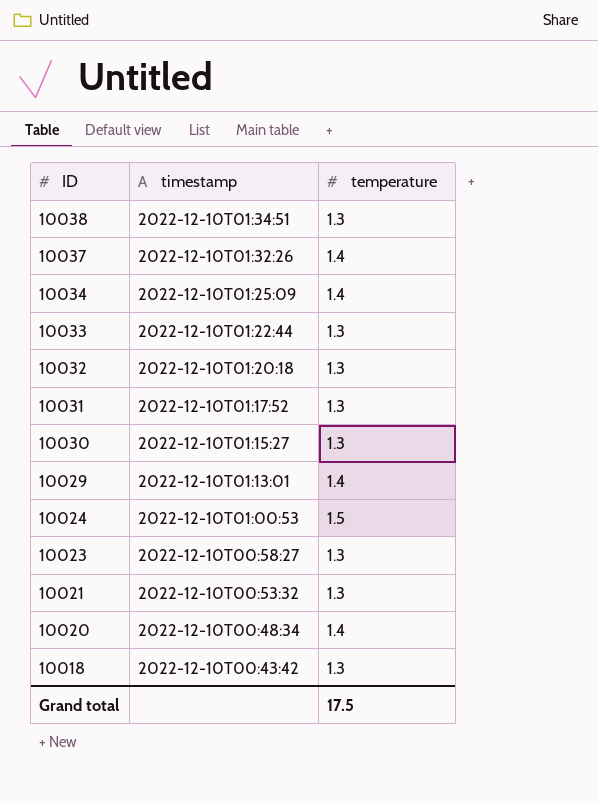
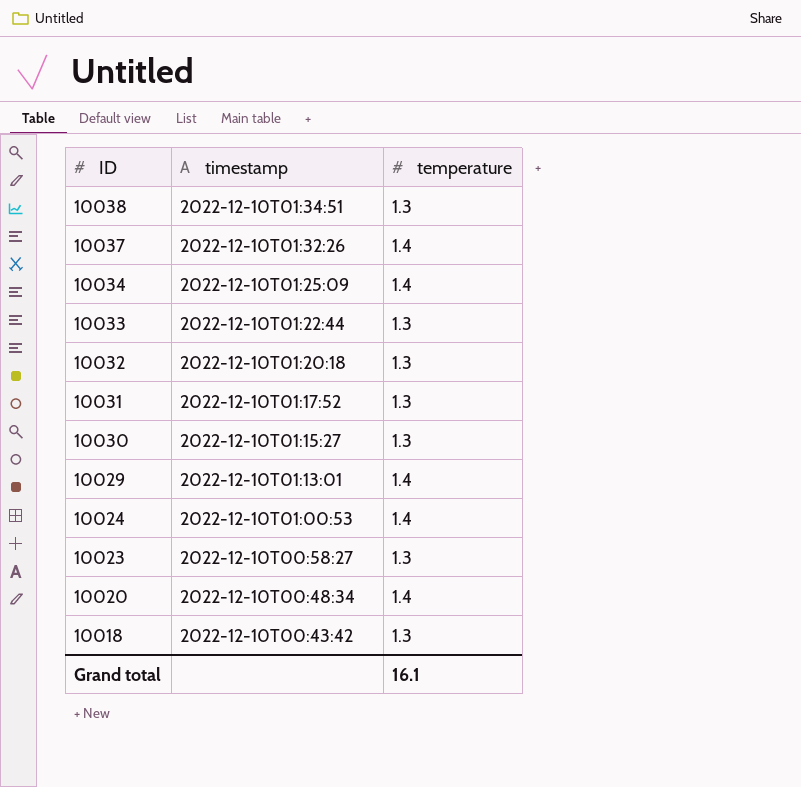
row 10021: 2022-12-10T00:53:32 | 1.3 -> none
10024 | temperature: 1.5 -> 1.4
Grand total | temperature: 17.5 -> 16.1

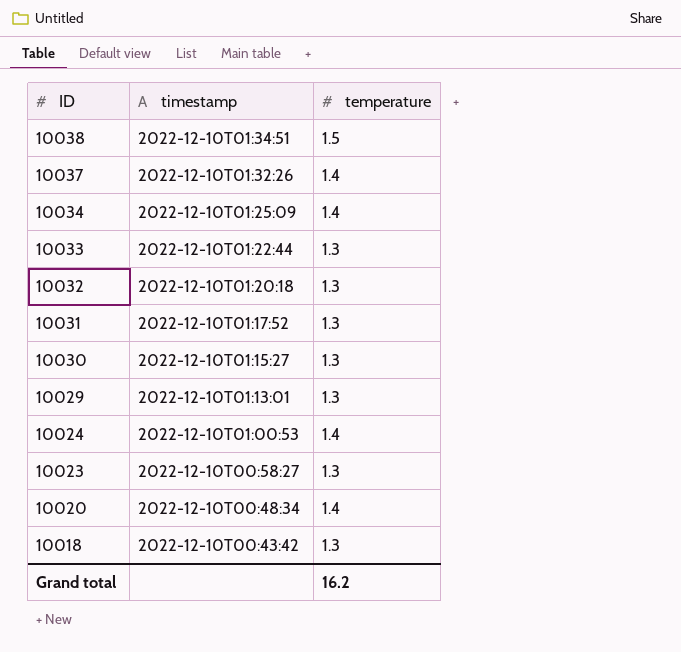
10038 | temperature: 1.3 -> 1.5
10029 | temperature: 1.4 -> 1.3
Grand total | temperature: 16.1 -> 16.2

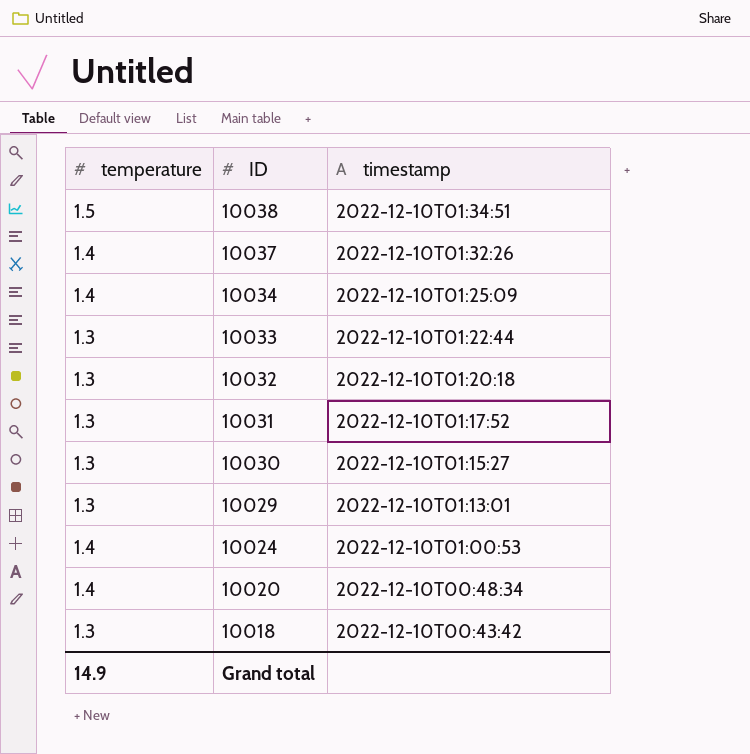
column temperature | position: 3 -> 1
row 10023: 2022-12-10T00:58:27 | 1.3 -> none
Grand total | temperature: 16.2 -> 14.9

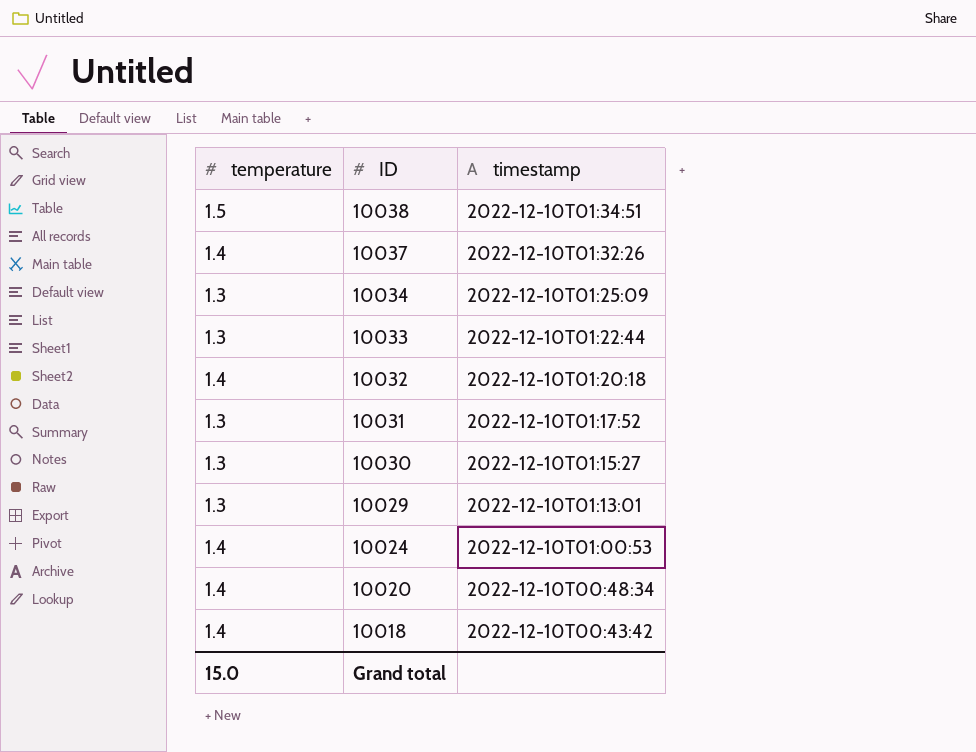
10034 | temperature: 1.4 -> 1.3
10032 | temperature: 1.3 -> 1.4
10018 | temperature: 1.3 -> 1.4
Grand total | temperature: 14.9 -> 15.0

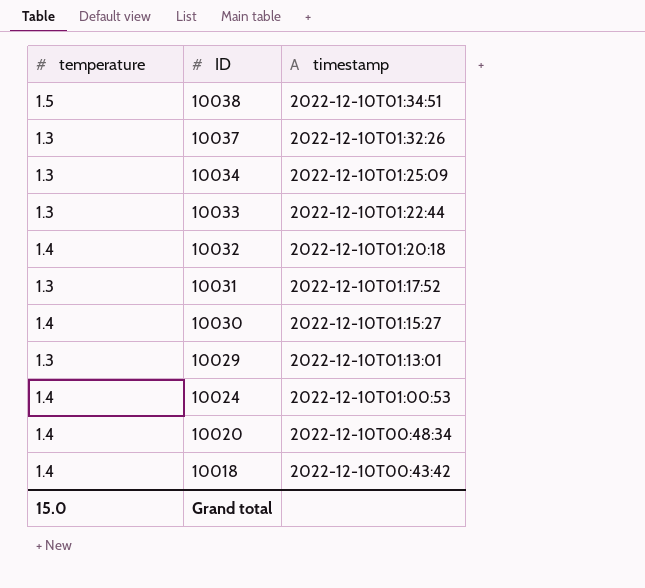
10037 | temperature: 1.4 -> 1.3
10030 | temperature: 1.3 -> 1.4

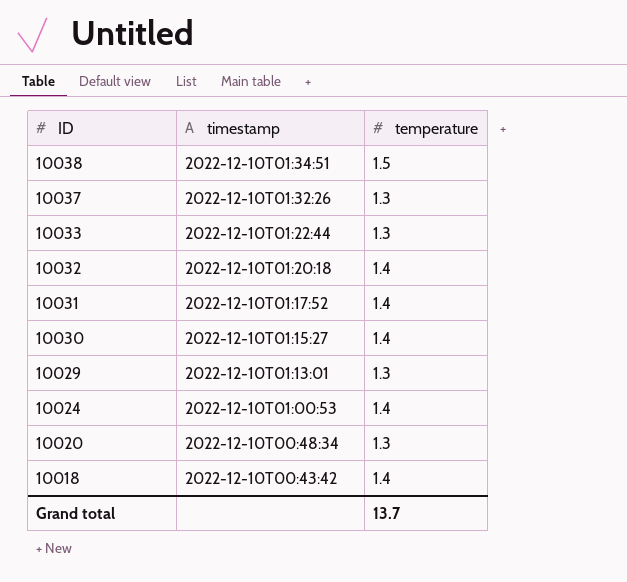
column temperature | position: 1 -> 3
row 10034: 1.3 | 2022-12-10T01:25:09 -> none
10031 | temperature: 1.3 -> 1.4
10020 | temperature: 1.4 -> 1.3
Grand total | temperature: 15.0 -> 13.7

